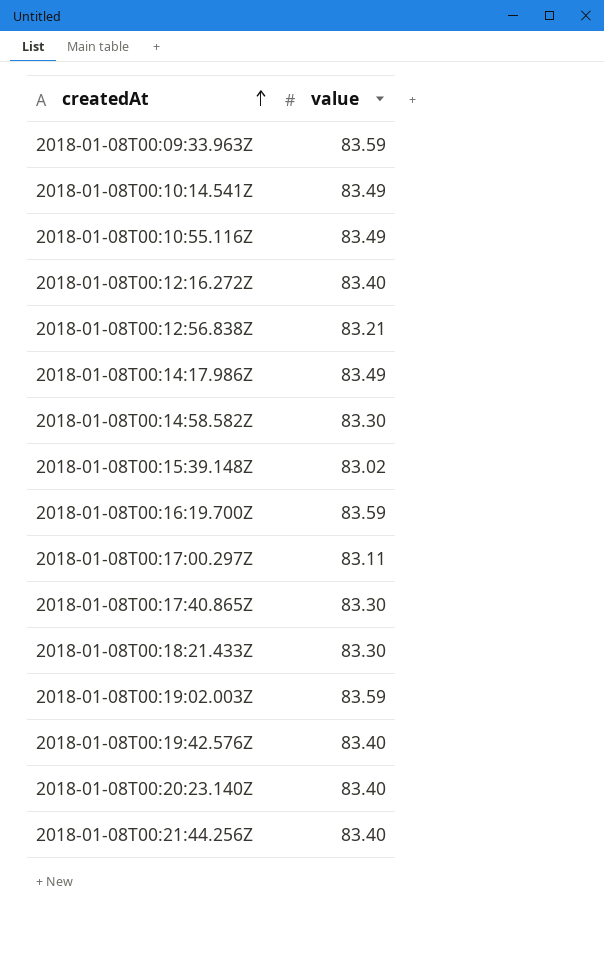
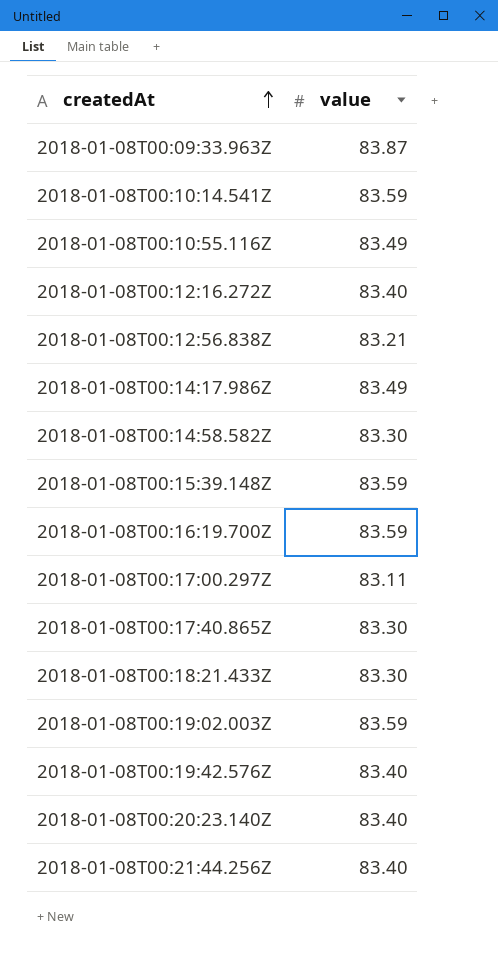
2018-01-08T00:09:33.963Z | value: 83.59 -> 83.87
2018-01-08T00:10:14.541Z | value: 83.49 -> 83.59
2018-01-08T00:15:39.148Z | value: 83.02 -> 83.59

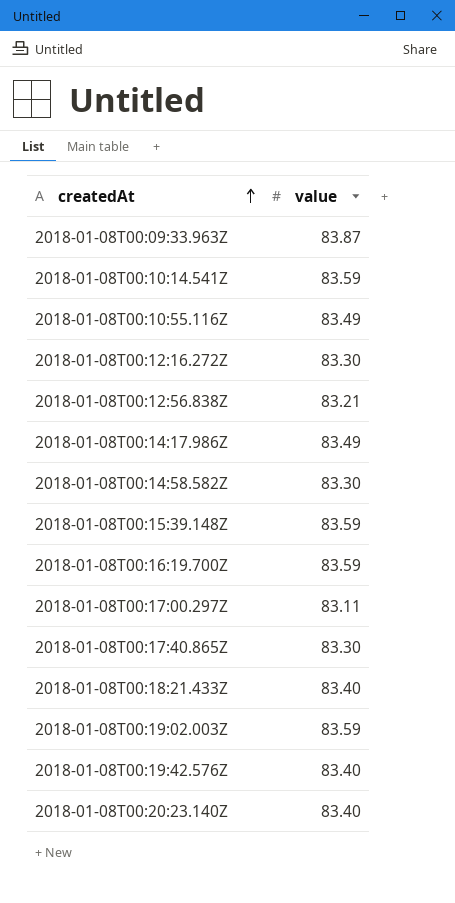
row 2018-01-08T00:21:44.256Z: 83.40 -> none
2018-01-08T00:12:16.272Z | value: 83.40 -> 83.30
2018-01-08T00:18:21.433Z | value: 83.30 -> 83.40

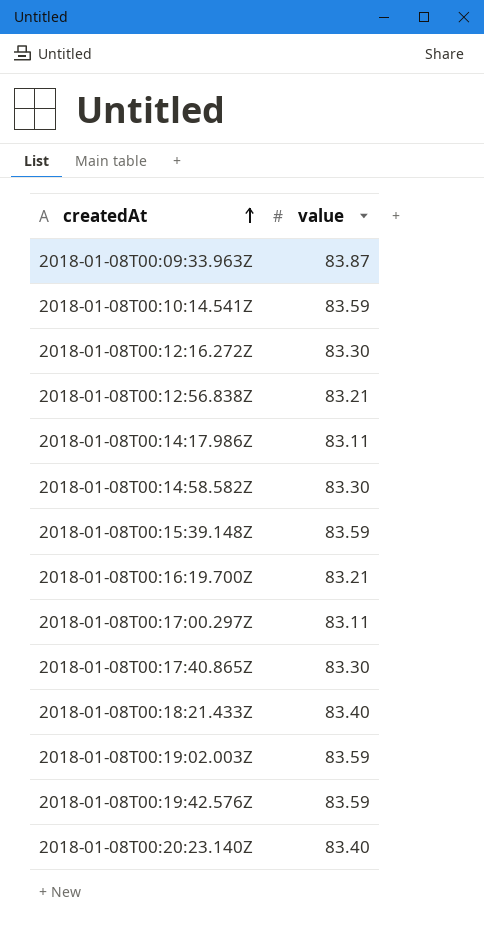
row 2018-01-08T00:10:55.116Z: 83.49 -> none
2018-01-08T00:14:17.986Z | value: 83.49 -> 83.11
2018-01-08T00:16:19.700Z | value: 83.59 -> 83.21
2018-01-08T00:19:42.576Z | value: 83.40 -> 83.59

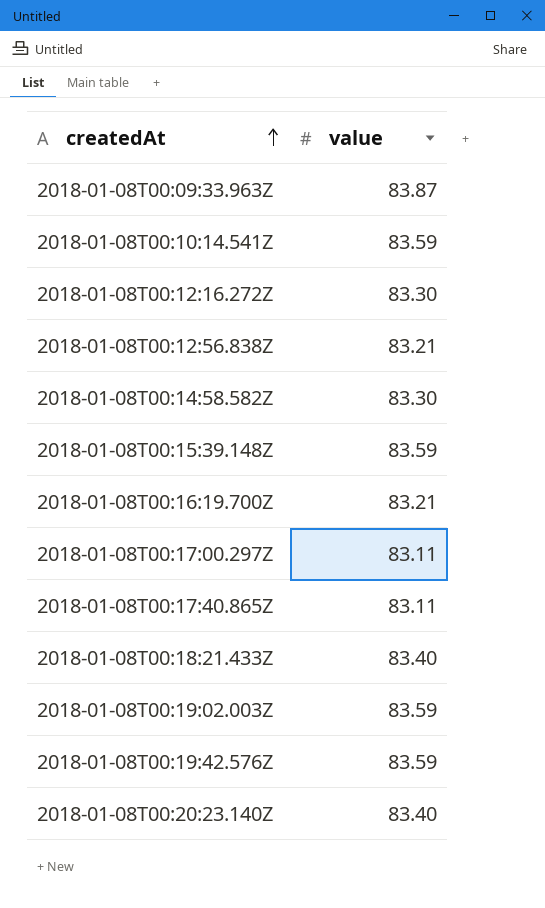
row 2018-01-08T00:14:17.986Z: 83.11 -> none
2018-01-08T00:17:40.865Z | value: 83.30 -> 83.11

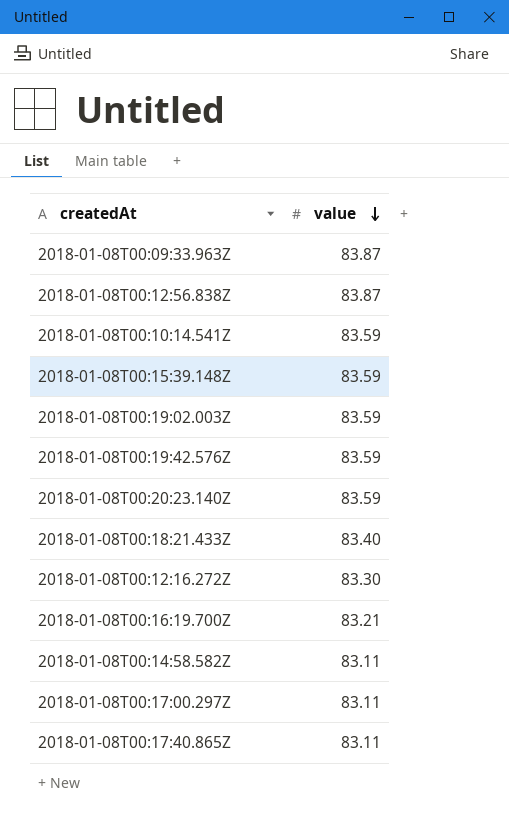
row order: createdAt ascending -> value descending
2018-01-08T00:12:56.838Z | value: 83.21 -> 83.87
2018-01-08T00:20:23.140Z | value: 83.40 -> 83.59
2018-01-08T00:14:58.582Z | value: 83.30 -> 83.11

